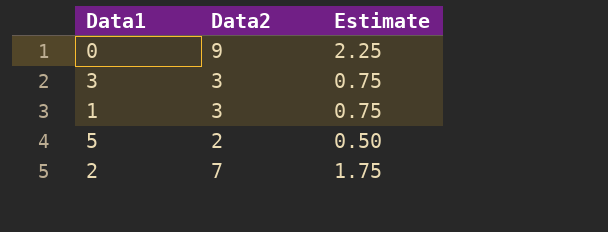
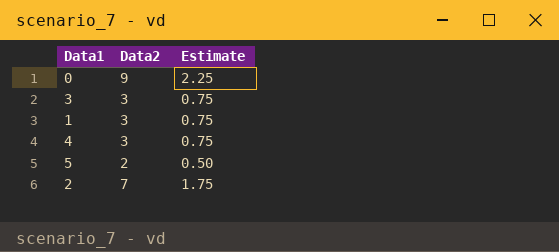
row 4: none -> 3 | 0.75

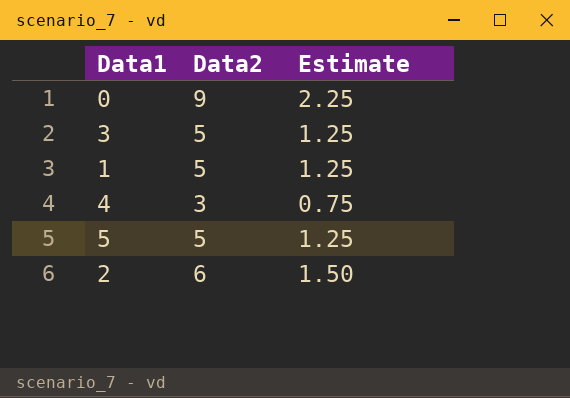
3 | Data2: 3 -> 5
3 | Estimate: 0.75 -> 1.25
1 | Data2: 3 -> 5
1 | Estimate: 0.75 -> 1.25
5 | Data2: 2 -> 5
5 | Estimate: 0.50 -> 1.25
2 | Data2: 7 -> 6
2 | Estimate: 1.75 -> 1.50

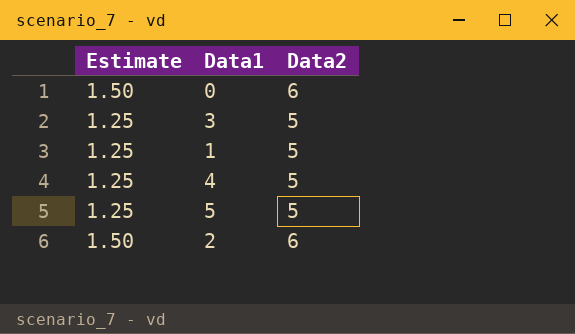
column Estimate | position: 3 -> 1
0 | Estimate: 2.25 -> 1.50
0 | Data2: 9 -> 6
4 | Estimate: 0.75 -> 1.25
4 | Data2: 3 -> 5

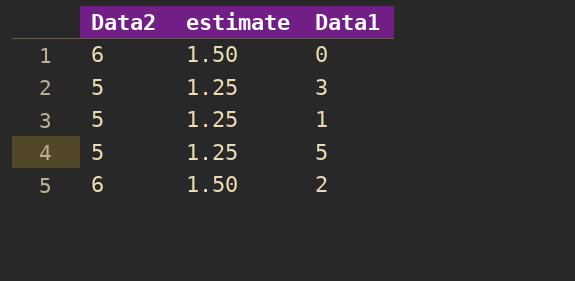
column Data2 | position: 3 -> 1
column name: Estimate -> estimate
row 4: 1.25 | 5 -> none

